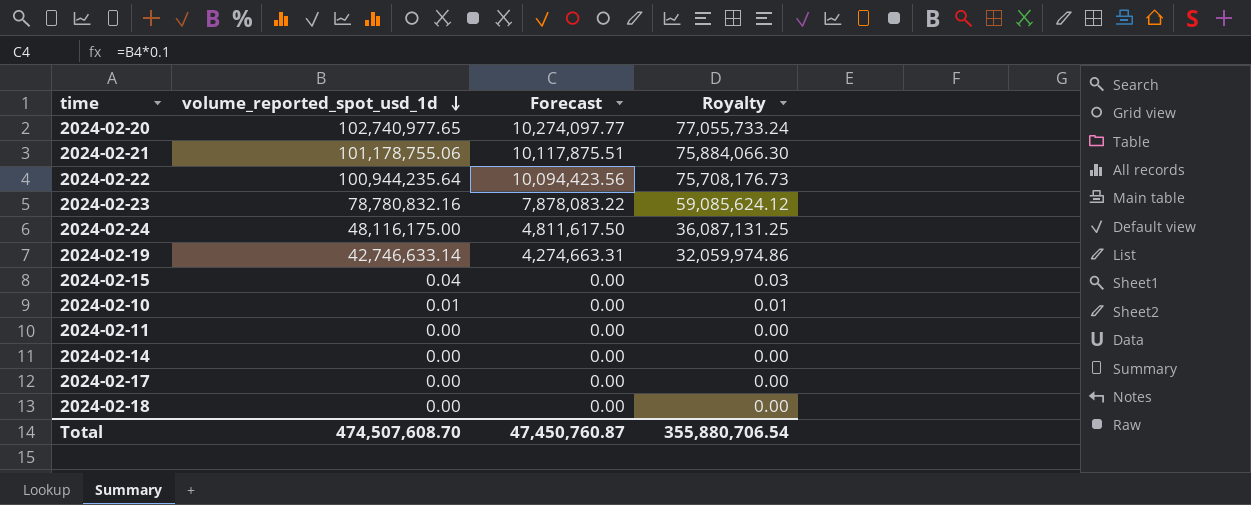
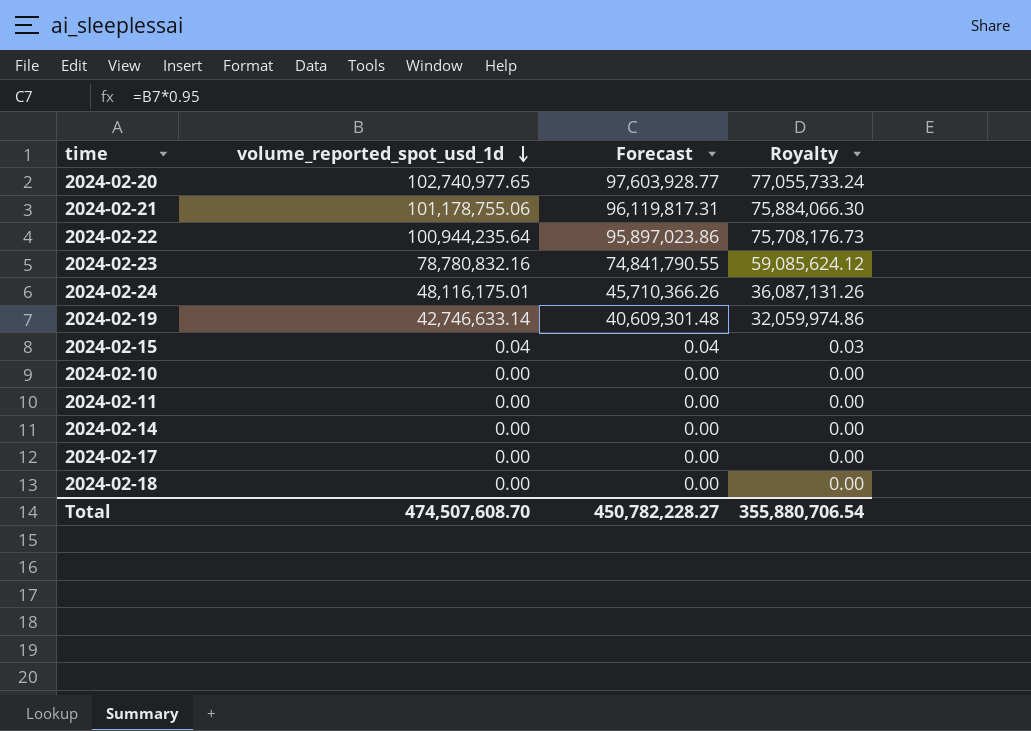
column Forecast | formula: [volume_reported_spot_usd_1d] * 0.1 -> [volume_reported_spot_usd_1d] * 0.95
2024-02-24 | volume_reported_spot_usd_1d: 48,116,175.00 -> 48,116,175.01
2024-02-24 | Royalty: 36,087,131.25 -> 36,087,131.26
2024-02-10 | volume_reported_spot_usd_1d: 0.01 -> 0.00
2024-02-10 | Royalty: 0.01 -> 0.00
Total | Forecast: 47,450,760.87 -> 450,782,228.27

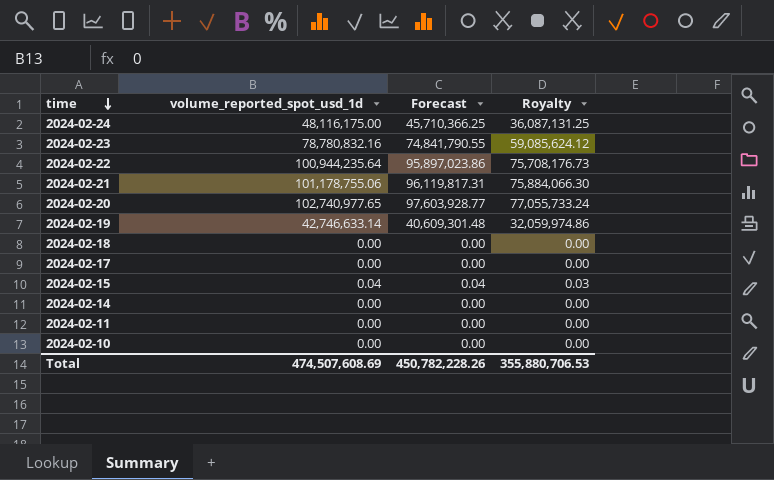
row order: volume_reported_spot_usd_1d descending -> time descending
2024-02-24 | volume_reported_spot_usd_1d: 48,116,175.01 -> 48,116,175.00
2024-02-24 | Forecast: 45,710,366.26 -> 45,710,366.25
2024-02-24 | Royalty: 36,087,131.26 -> 36,087,131.25
Total | volume_reported_spot_usd_1d: 474,507,608.70 -> 474,507,608.69
Total | Forecast: 450,782,228.27 -> 450,782,228.26
Total | Royalty: 355,880,706.54 -> 355,880,706.53

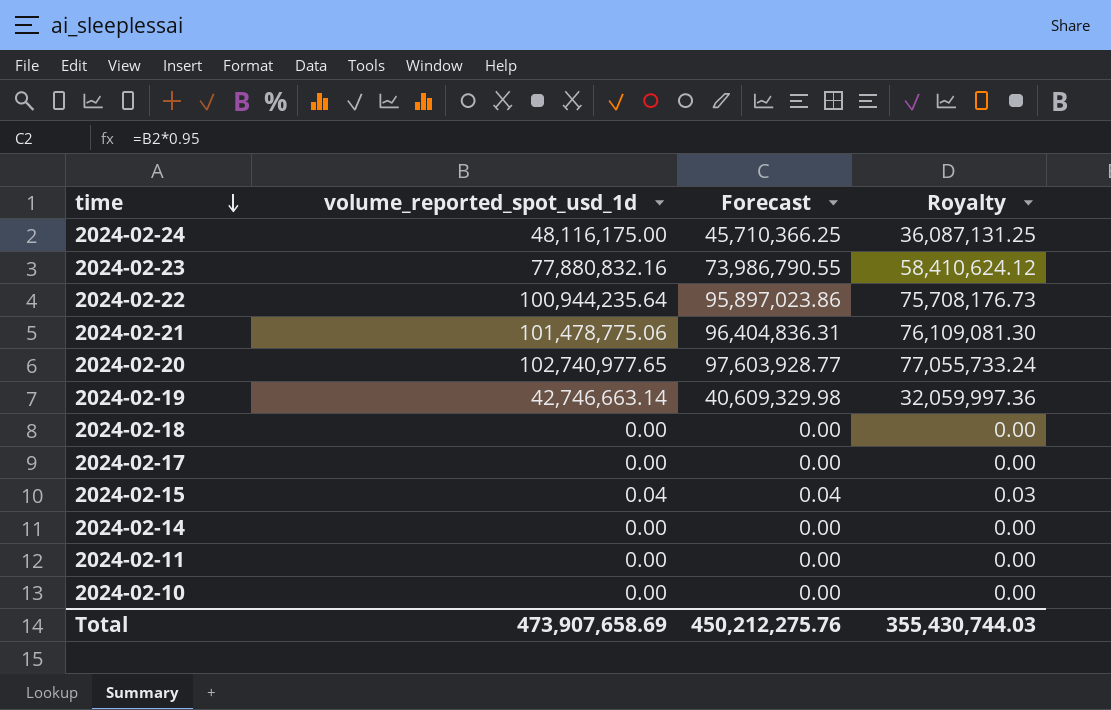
2024-02-23 | volume_reported_spot_usd_1d: 78,780,832.16 -> 77,880,832.16
2024-02-23 | Forecast: 74,841,790.55 -> 73,986,790.55
2024-02-23 | Royalty: 59,085,624.12 -> 58,410,624.12
2024-02-21 | volume_reported_spot_usd_1d: 101,178,755.06 -> 101,478,775.06
2024-02-21 | Forecast: 96,119,817.31 -> 96,404,836.31
2024-02-21 | Royalty: 75,884,066.30 -> 76,109,081.30
2024-02-19 | volume_reported_spot_usd_1d: 42,746,633.14 -> 42,746,663.14
2024-02-19 | Forecast: 40,609,301.48 -> 40,609,329.98
2024-02-19 | Royalty: 32,059,974.86 -> 32,059,997.36
Total | volume_reported_spot_usd_1d: 474,507,608.69 -> 473,907,658.69
Total | Forecast: 450,782,228.26 -> 450,212,275.76
Total | Royalty: 355,880,706.53 -> 355,430,744.03

